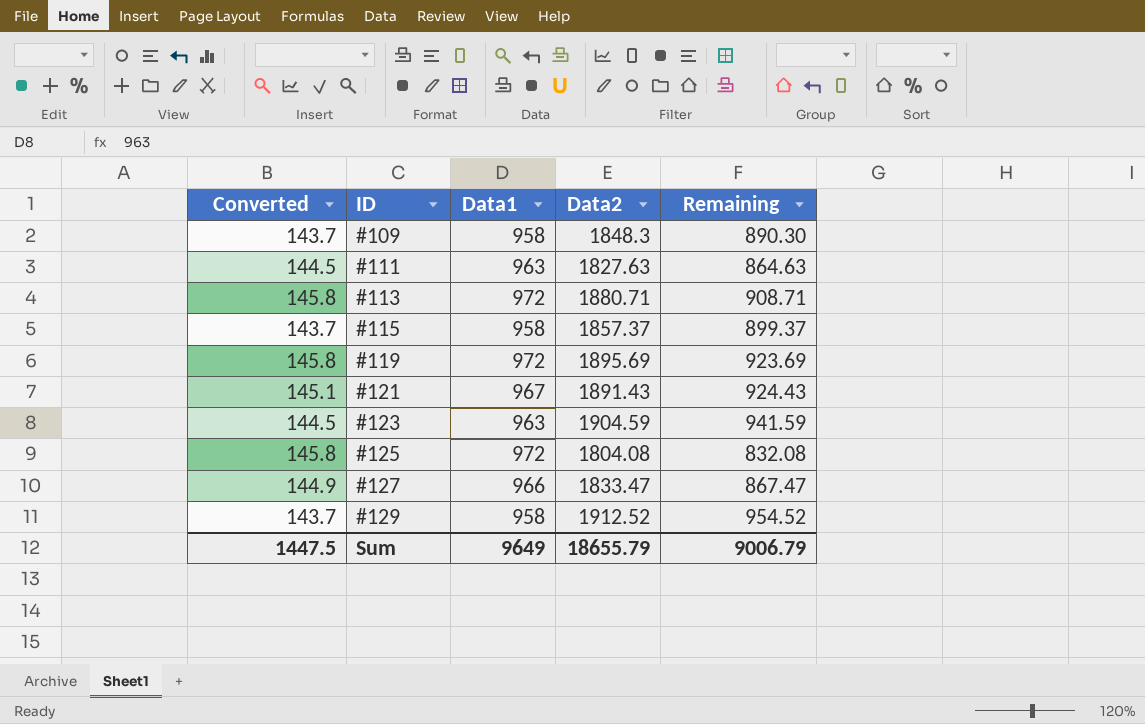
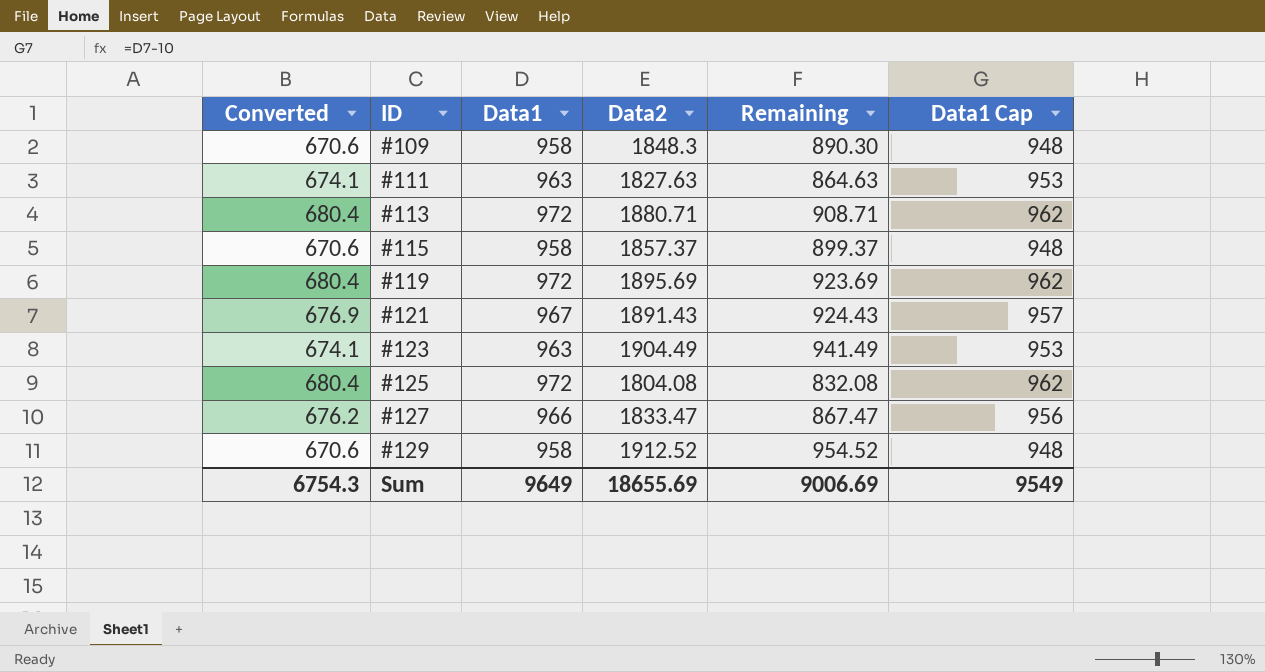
column Converted | formula: [Data1] * 0.15 -> [Data1] * 0.7
column Data1 Cap | formula: none -> [Data1] - 10
#123 | Data2: 1904.59 -> 1904.49
#123 | Remaining: 941.59 -> 941.49
Sum | Converted: 1447.5 -> 6754.3
Sum | Data2: 18655.79 -> 18655.69
Sum | Remaining: 9006.79 -> 9006.69

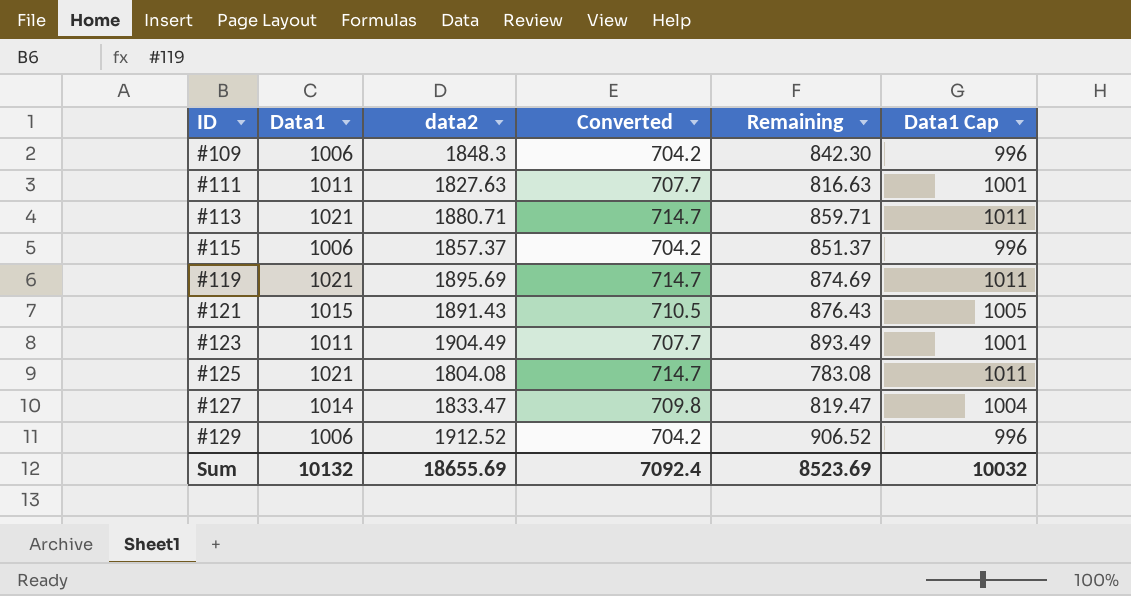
column name: Data2 -> data2
column Converted | position: 1 -> 4
#109 | Data1: 958 -> 1006
#109 | Converted: 670.6 -> 704.2
#109 | Remaining: 890.30 -> 842.30
#109 | Data1 Cap: 948 -> 996
#111 | Data1: 963 -> 1011
#111 | Converted: 674.1 -> 707.7
#111 | Remaining: 864.63 -> 816.63
#111 | Data1 Cap: 953 -> 1001
#113 | Data1: 972 -> 1021
#113 | Converted: 680.4 -> 714.7
#113 | Remaining: 908.71 -> 859.71
#113 | Data1 Cap: 962 -> 1011
#115 | Data1: 958 -> 1006
#115 | Converted: 670.6 -> 704.2
#115 | Remaining: 899.37 -> 851.37
#115 | Data1 Cap: 948 -> 996
#119 | Data1: 972 -> 1021
#119 | Converted: 680.4 -> 714.7
#119 | Remaining: 923.69 -> 874.69
#119 | Data1 Cap: 962 -> 1011
#121 | Data1: 967 -> 1015
#121 | Converted: 676.9 -> 710.5
#121 | Remaining: 924.43 -> 876.43
#121 | Data1 Cap: 957 -> 1005
#123 | Data1: 963 -> 1011
#123 | Converted: 674.1 -> 707.7
#123 | Remaining: 941.49 -> 893.49
#123 | Data1 Cap: 953 -> 1001
#125 | Data1: 972 -> 1021
#125 | Converted: 680.4 -> 714.7
#125 | Remaining: 832.08 -> 783.08
#125 | Data1 Cap: 962 -> 1011
#127 | Data1: 966 -> 1014
#127 | Converted: 676.2 -> 709.8
#127 | Remaining: 867.47 -> 819.47
#127 | Data1 Cap: 956 -> 1004
#129 | Data1: 958 -> 1006
#129 | Converted: 670.6 -> 704.2
#129 | Remaining: 954.52 -> 906.52
#129 | Data1 Cap: 948 -> 996
Sum | Data1: 9649 -> 10132
Sum | Converted: 6754.3 -> 7092.4
Sum | Remaining: 9006.69 -> 8523.69
Sum | Data1 Cap: 9549 -> 10032

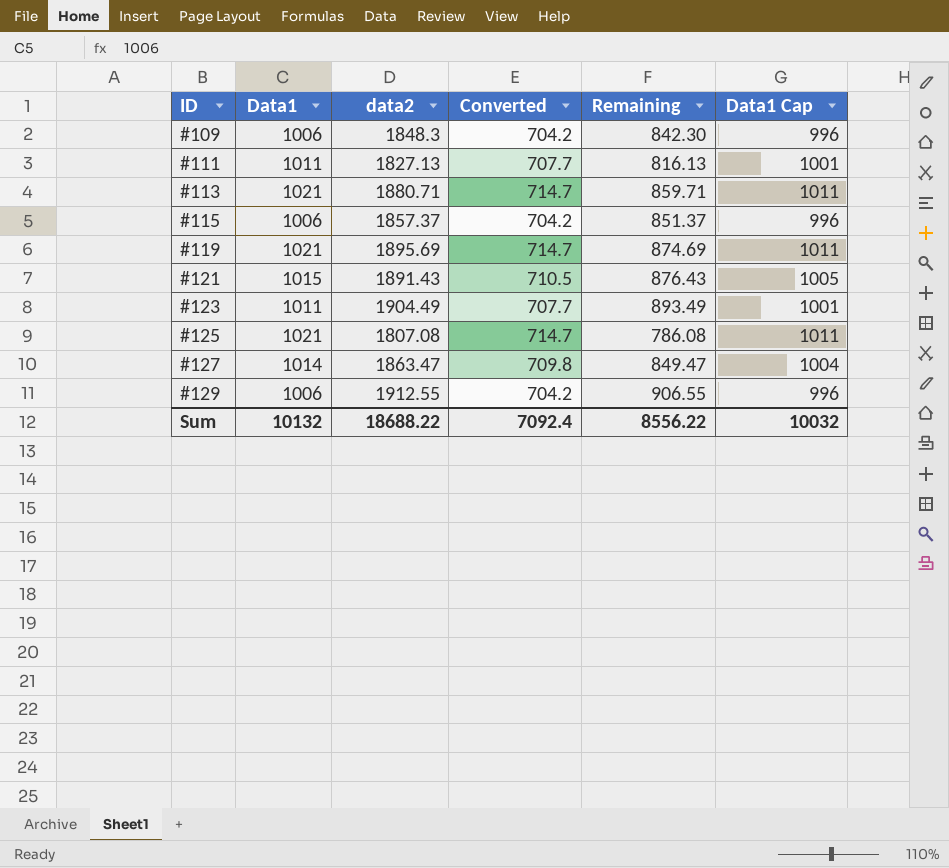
#111 | data2: 1827.63 -> 1827.13
#111 | Remaining: 816.63 -> 816.13
#125 | data2: 1804.08 -> 1807.08
#125 | Remaining: 783.08 -> 786.08
#127 | data2: 1833.47 -> 1863.47
#127 | Remaining: 819.47 -> 849.47
#129 | data2: 1912.52 -> 1912.55
#129 | Remaining: 906.52 -> 906.55
Sum | data2: 18655.69 -> 18688.22
Sum | Remaining: 8523.69 -> 8556.22

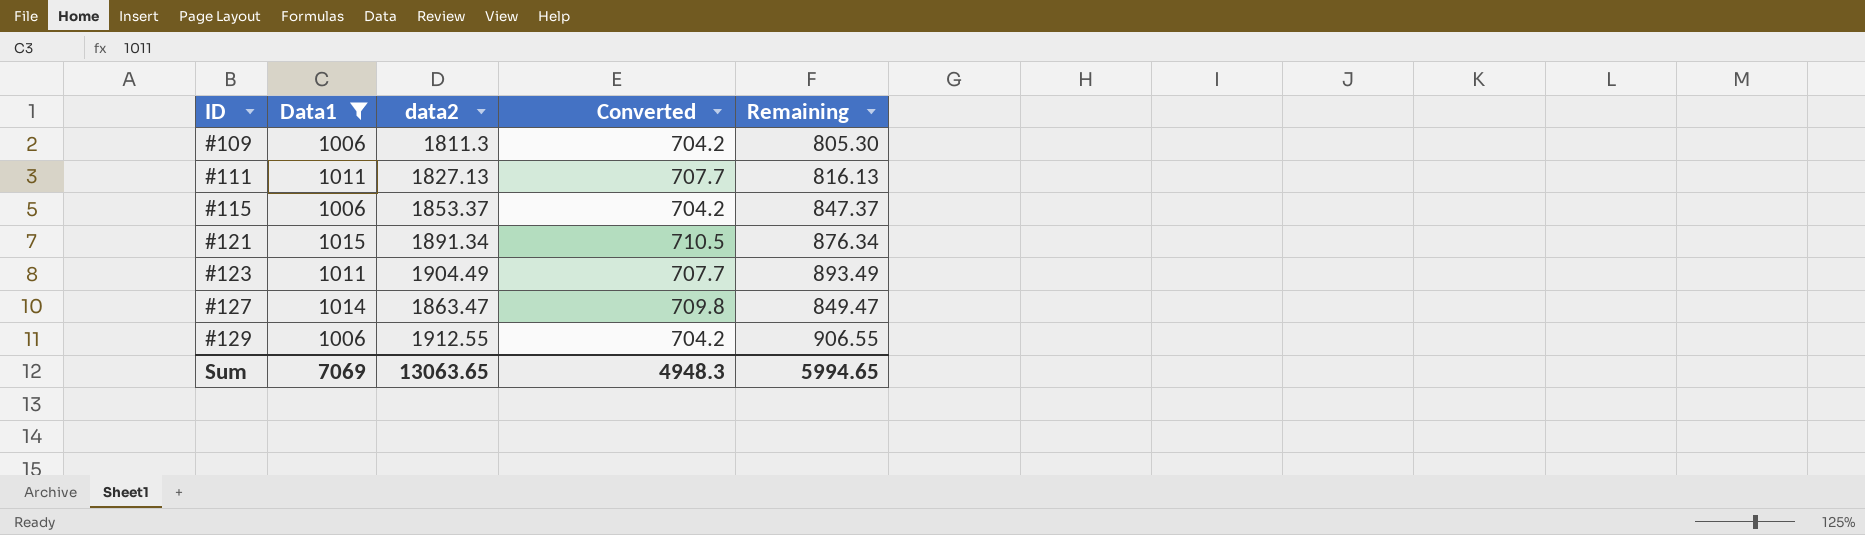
filter: none -> Data1 != 1021
column Data1 Cap | formula: [Data1] - 10 -> none
#109 | data2: 1848.3 -> 1811.3
#109 | Remaining: 842.30 -> 805.30
#115 | data2: 1857.37 -> 1853.37
#115 | Remaining: 851.37 -> 847.37
#121 | data2: 1891.43 -> 1891.34
#121 | Remaining: 876.43 -> 876.34
Sum | Data1: 10132 -> 7069
Sum | data2: 18688.22 -> 13063.65
Sum | Converted: 7092.4 -> 4948.3
Sum | Remaining: 8556.22 -> 5994.65

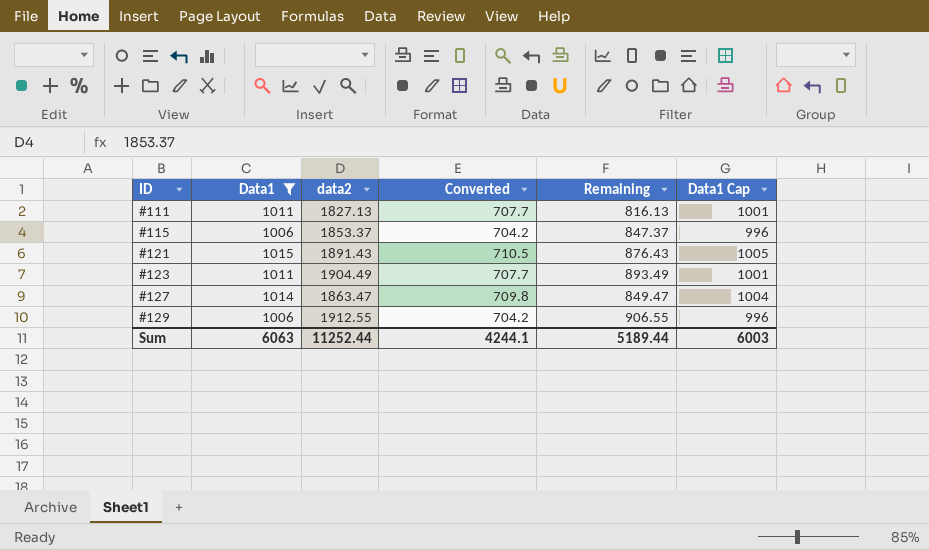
column Data1 Cap | formula: none -> [Data1] - 10
row #109: 1006 | 1811.3 | 704.2 | 805.30 -> none
#121 | data2: 1891.34 -> 1891.43
#121 | Remaining: 876.34 -> 876.43
Sum | Data1: 7069 -> 6063
Sum | data2: 13063.65 -> 11252.44
Sum | Converted: 4948.3 -> 4244.1
Sum | Remaining: 5994.65 -> 5189.44

